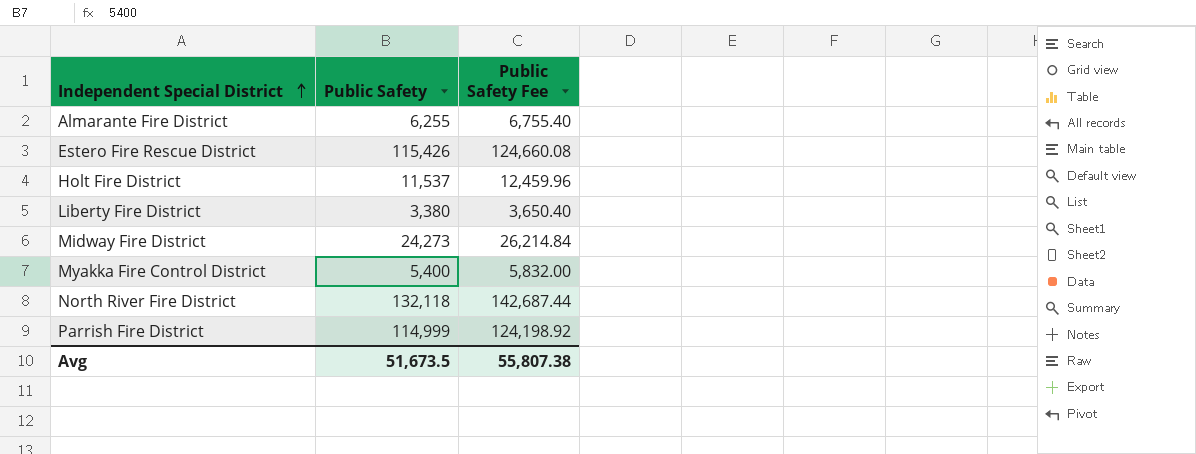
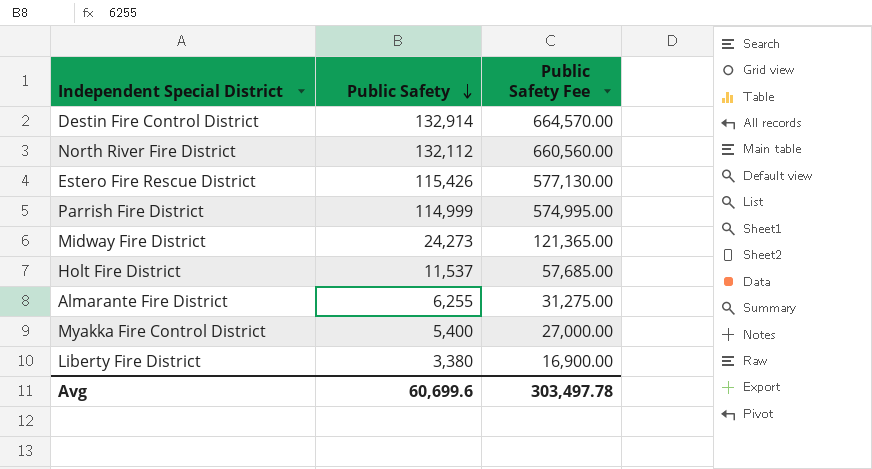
row order: Independent Special District ascending -> Public Safety descending
column Public Safety Fee | formula: [Public Safety] * 1.08 -> [Public Safety] * 5
row Destin Fire Control District: none -> 132,914 | 664,570.00
North River Fire District | Public Safety: 132,118 -> 132,112
Avg | Public Safety: 51,673.5 -> 60,699.6
Avg | Public Safety Fee: 55,807.38 -> 303,497.78

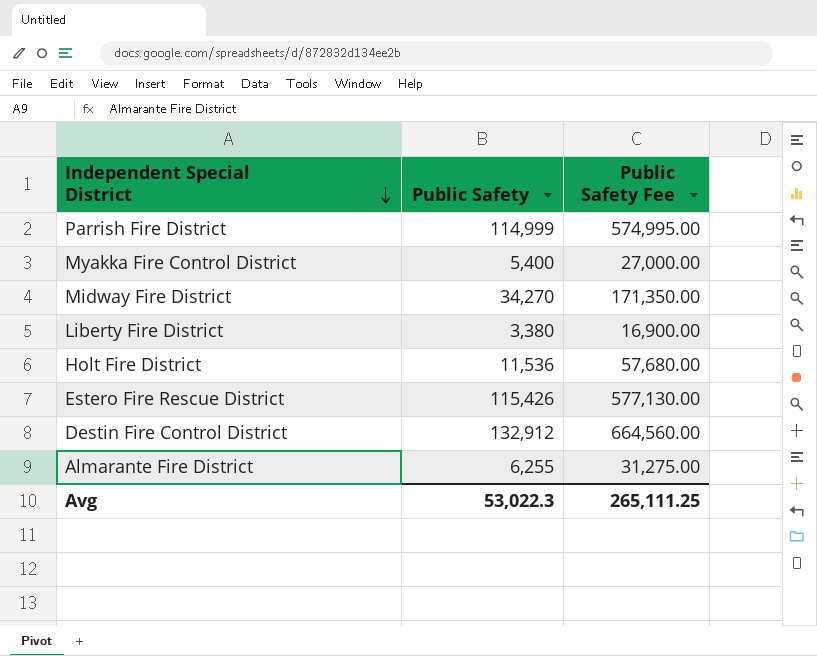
row order: Public Safety descending -> Independent Special District descending
row North River Fire District: 132,112 | 660,560.00 -> none
Midway Fire District | Public Safety: 24,273 -> 34,270
Midway Fire District | Public Safety Fee: 121,365.00 -> 171,350.00
Holt Fire District | Public Safety: 11,537 -> 11,536
Holt Fire District | Public Safety Fee: 57,685.00 -> 57,680.00
Destin Fire Control District | Public Safety: 132,914 -> 132,912
Destin Fire Control District | Public Safety Fee: 664,570.00 -> 664,560.00
Avg | Public Safety: 60,699.6 -> 53,022.3
Avg | Public Safety Fee: 303,497.78 -> 265,111.25

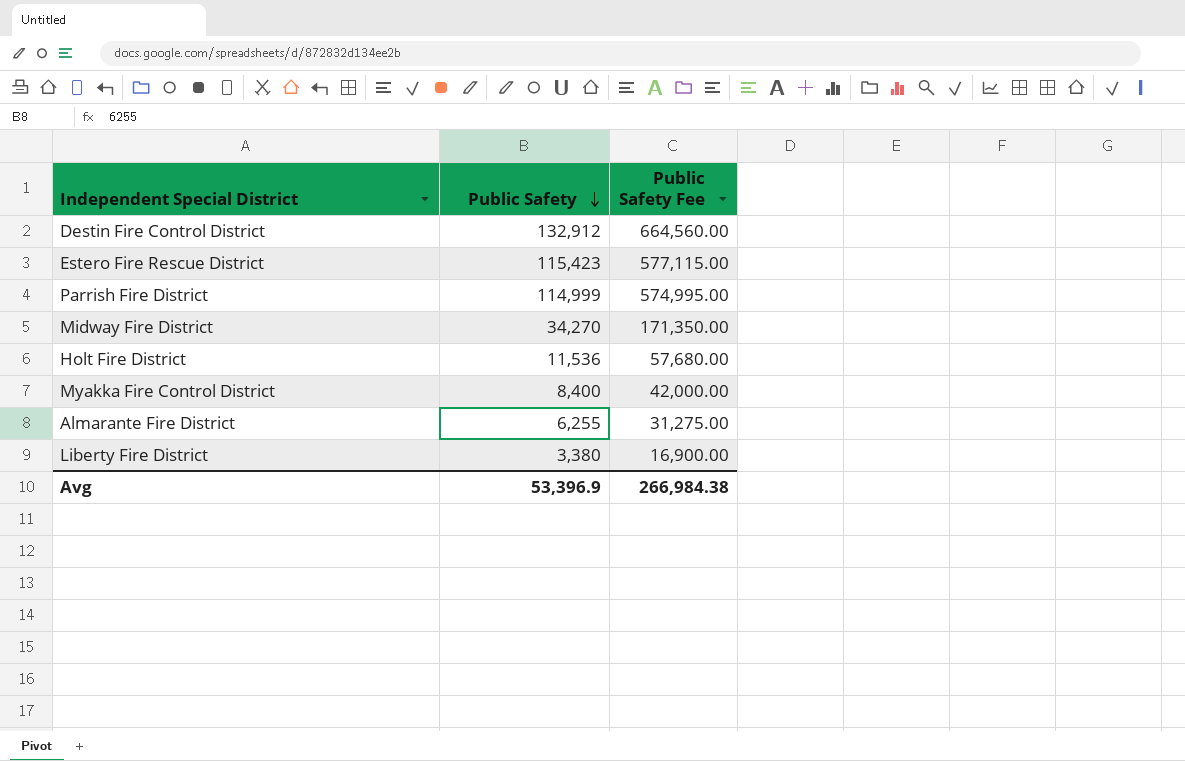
row order: Independent Special District descending -> Public Safety descending
Estero Fire Rescue District | Public Safety: 115,426 -> 115,423
Estero Fire Rescue District | Public Safety Fee: 577,130.00 -> 577,115.00
Myakka Fire Control District | Public Safety: 5,400 -> 8,400
Myakka Fire Control District | Public Safety Fee: 27,000.00 -> 42,000.00
Avg | Public Safety: 53,022.3 -> 53,396.9
Avg | Public Safety Fee: 265,111.25 -> 266,984.38

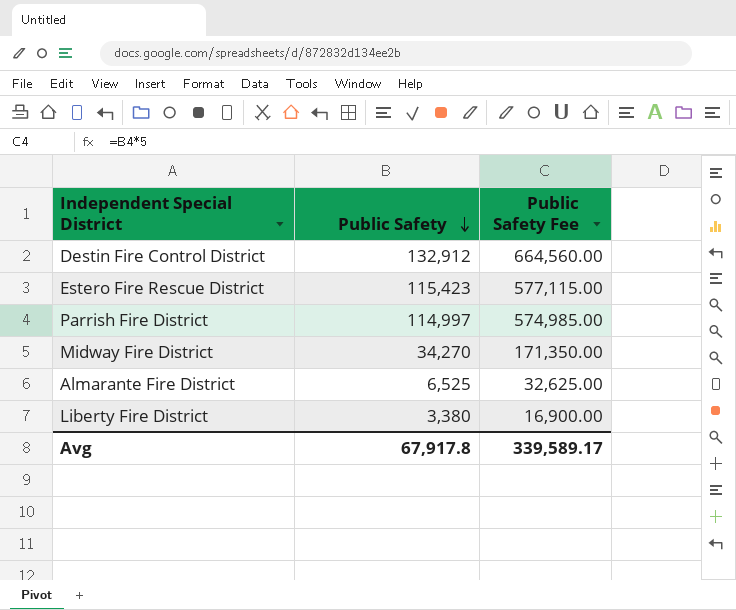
row Holt Fire District: 11,536 | 57,680.00 -> none
row Myakka Fire Control District: 8,400 | 42,000.00 -> none
Parrish Fire District | Public Safety: 114,999 -> 114,997
Parrish Fire District | Public Safety Fee: 574,995.00 -> 574,985.00
Almarante Fire District | Public Safety: 6,255 -> 6,525
Almarante Fire District | Public Safety Fee: 31,275.00 -> 32,625.00
Avg | Public Safety: 53,396.9 -> 67,917.8
Avg | Public Safety Fee: 266,984.38 -> 339,589.17

